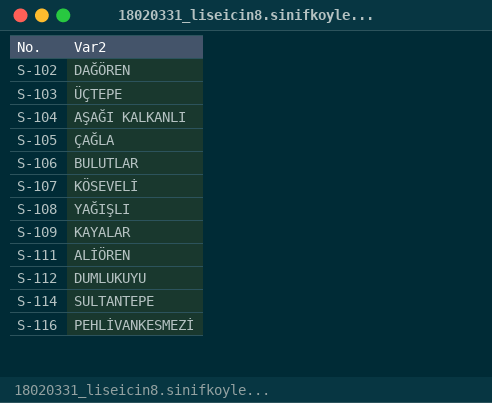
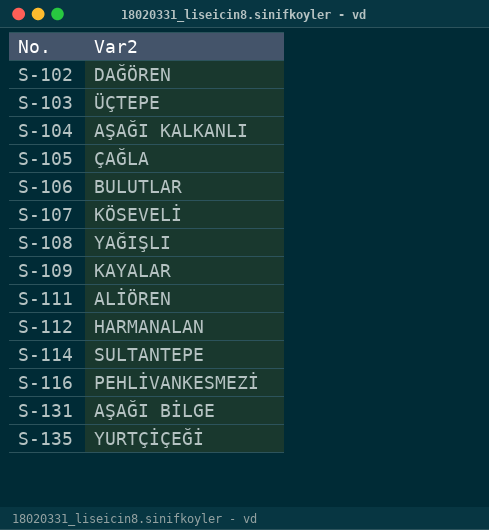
S-112 | Var2: DUMLUKUYU -> HARMANALAN
row S-131: none -> AŞAĞI BİLGE
row S-135: none -> YURTÇİÇEĞİ

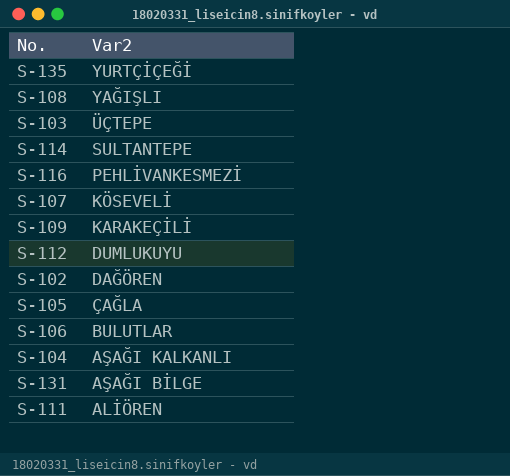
row order: No. ascending -> Var2 descending
S-109 | Var2: KAYALAR -> KARAKEÇİLİ
S-112 | Var2: HARMANALAN -> DUMLUKUYU

